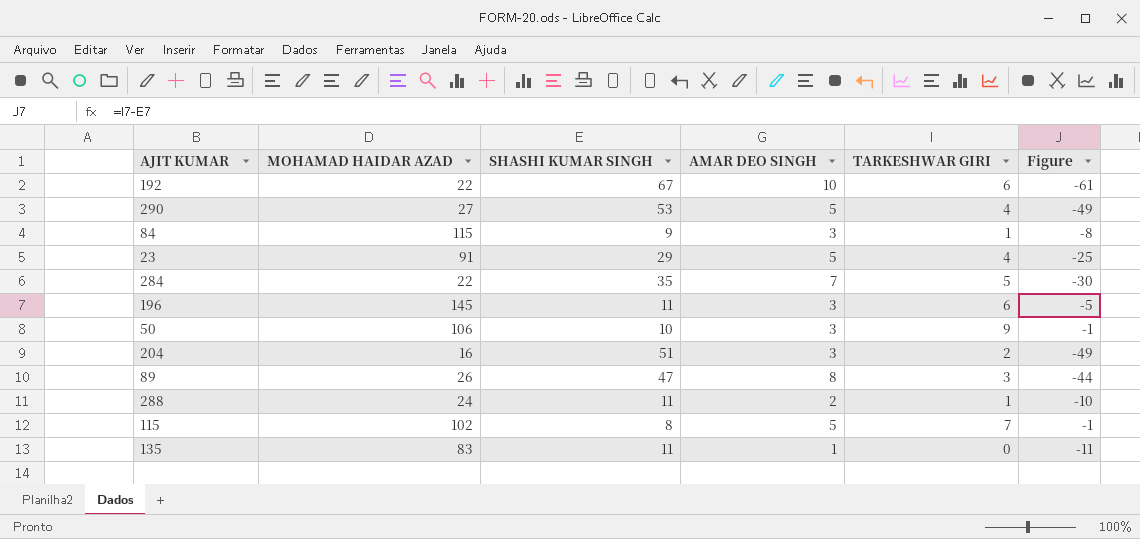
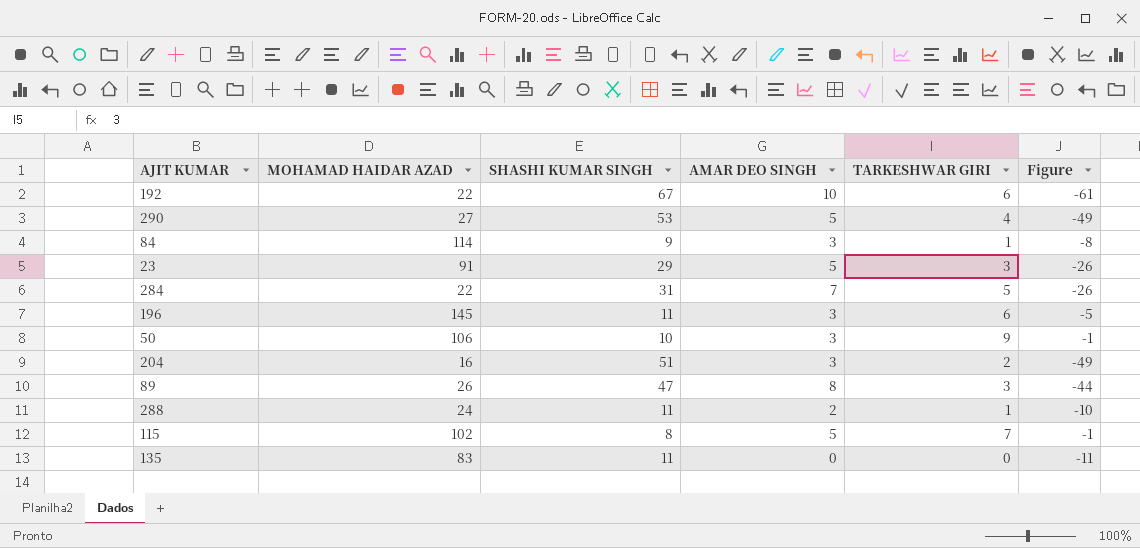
84 | MOHAMAD HAIDAR AZAD: 115 -> 114
23 | TARKESHWAR GIRI: 4 -> 3
23 | Figure: -25 -> -26
284 | SHASHI KUMAR SINGH: 35 -> 31
284 | Figure: -30 -> -26
135 | AMAR DEO SINGH: 1 -> 0

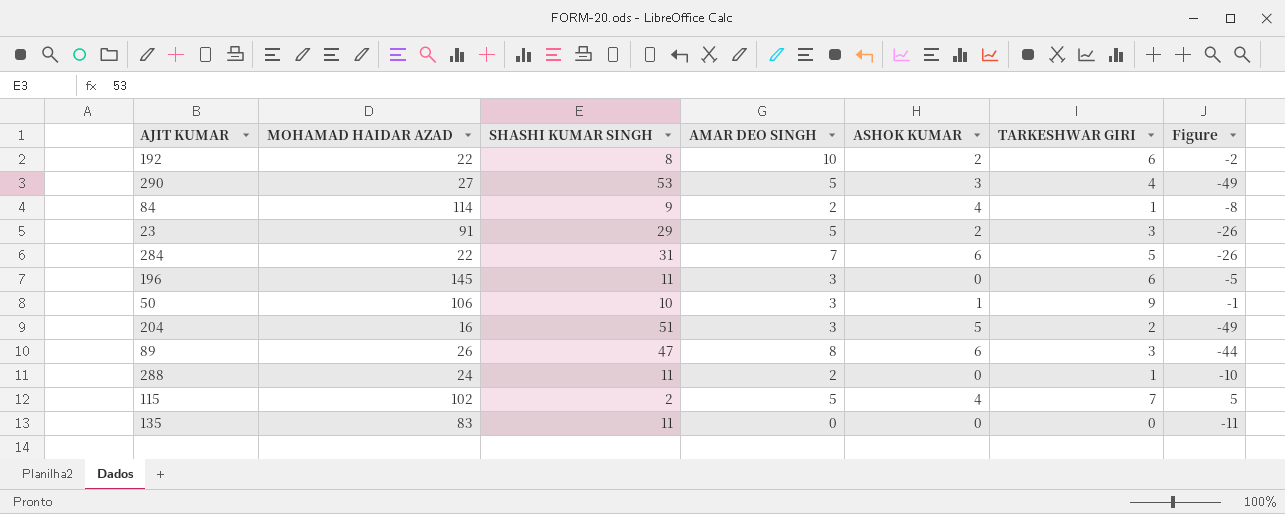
column ASHOK KUMAR | position: none -> 5
192 | SHASHI KUMAR SINGH: 67 -> 8
192 | Figure: -61 -> -2
84 | AMAR DEO SINGH: 3 -> 2
115 | SHASHI KUMAR SINGH: 8 -> 2
115 | Figure: -1 -> 5

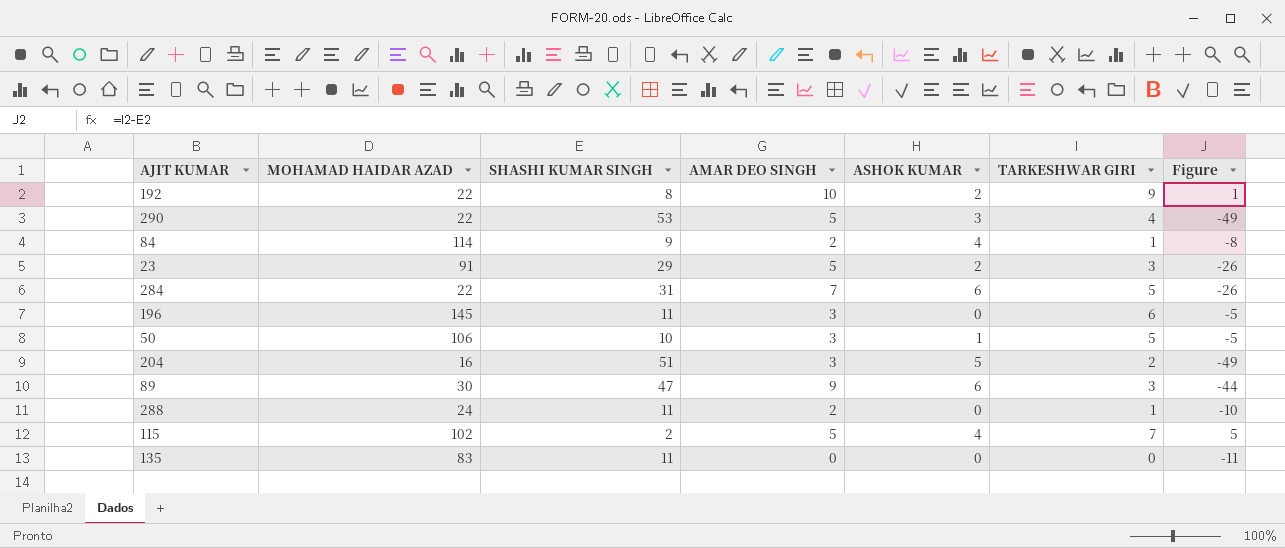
192 | TARKESHWAR GIRI: 6 -> 9
192 | Figure: -2 -> 1
290 | MOHAMAD HAIDAR AZAD: 27 -> 22
50 | TARKESHWAR GIRI: 9 -> 5
50 | Figure: -1 -> -5
89 | MOHAMAD HAIDAR AZAD: 26 -> 30
89 | AMAR DEO SINGH: 8 -> 9

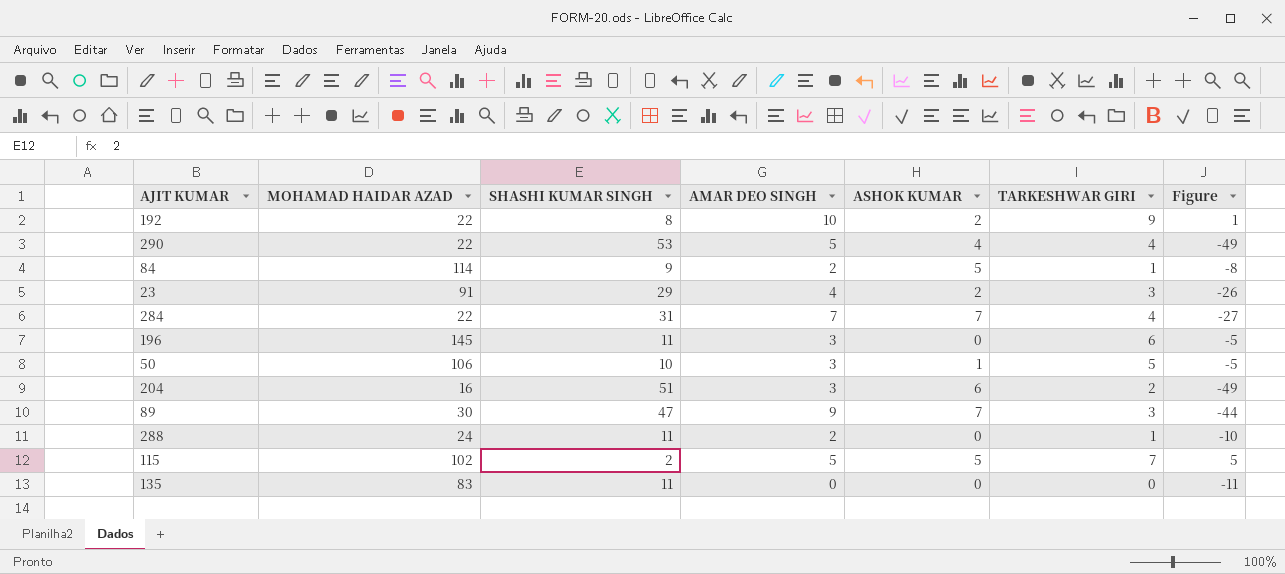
290 | ASHOK KUMAR: 3 -> 4
84 | ASHOK KUMAR: 4 -> 5
23 | AMAR DEO SINGH: 5 -> 4
284 | ASHOK KUMAR: 6 -> 7
284 | TARKESHWAR GIRI: 5 -> 4
284 | Figure: -26 -> -27
204 | ASHOK KUMAR: 5 -> 6
89 | ASHOK KUMAR: 6 -> 7
115 | ASHOK KUMAR: 4 -> 5

